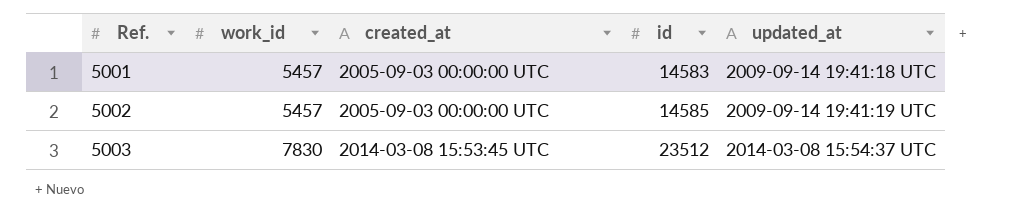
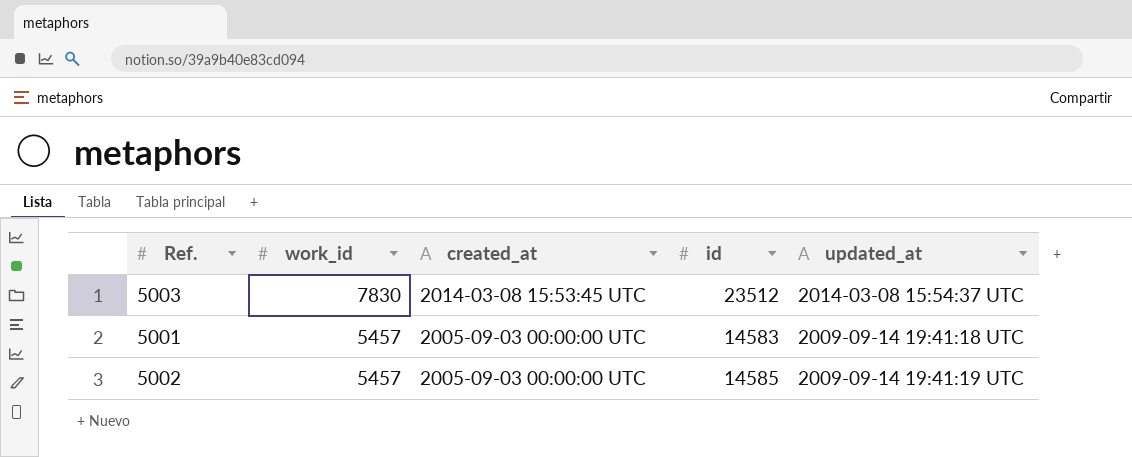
row order: Ref. ascending -> work_id descending

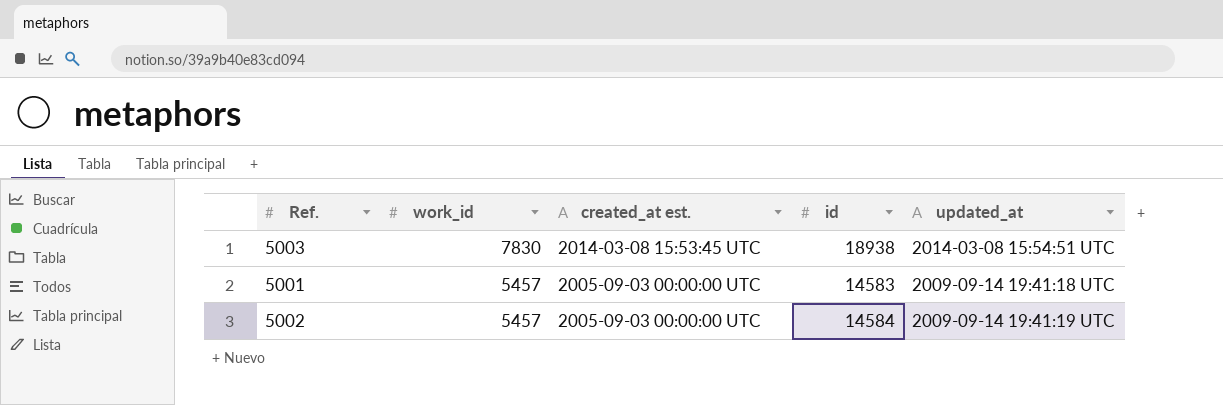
column name: created_at -> created_at est.
5003 | id: 23512 -> 18938
5003 | updated_at: 2014-03-08 15:54:37 UTC -> 2014-03-08 15:54:51 UTC
5002 | id: 14585 -> 14584

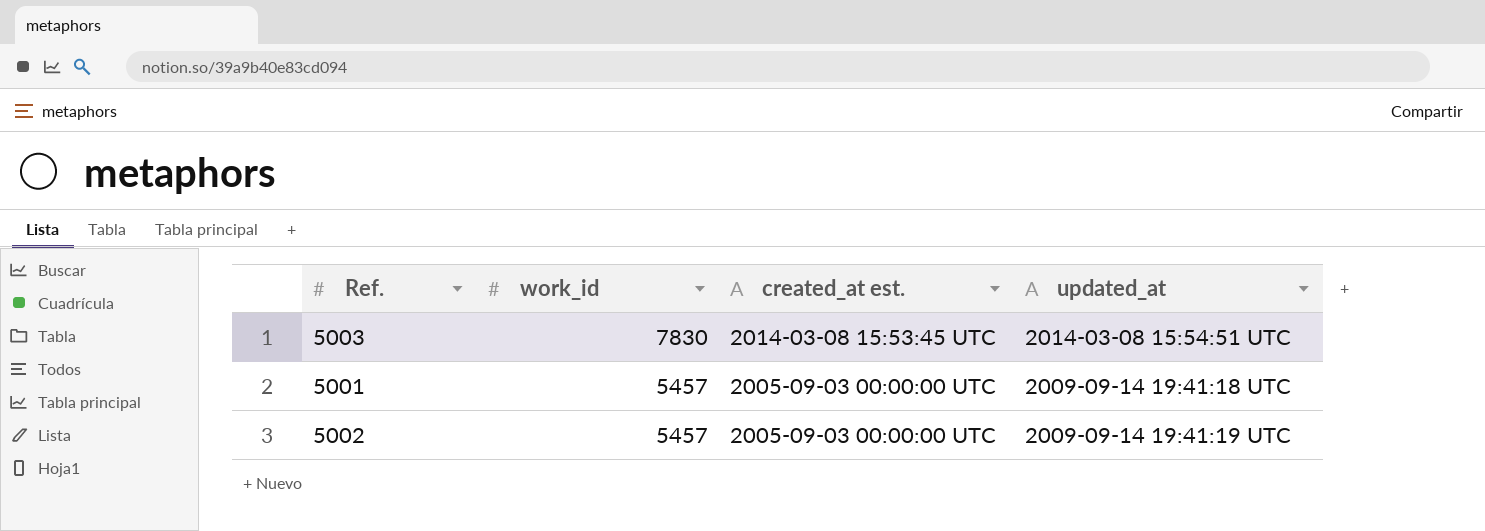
column id | position: 4 -> none

